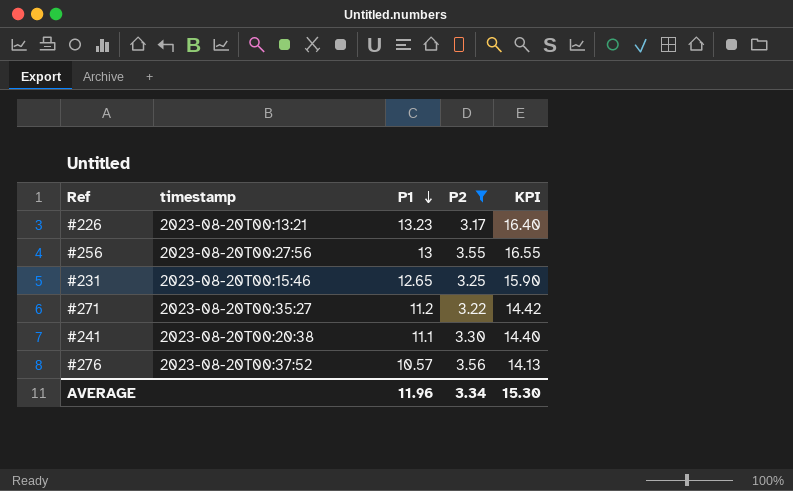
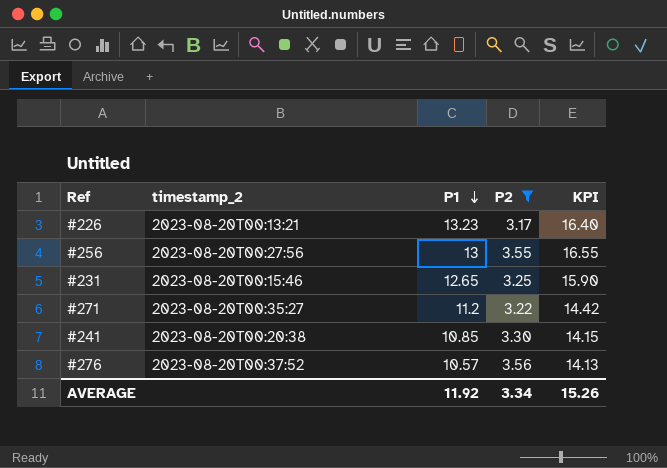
column name: timestamp -> timestamp_2
#241 | P1: 11.1 -> 10.85
#241 | KPI: 14.40 -> 14.15
AVERAGE | P1: 11.96 -> 11.92
AVERAGE | KPI: 15.30 -> 15.26

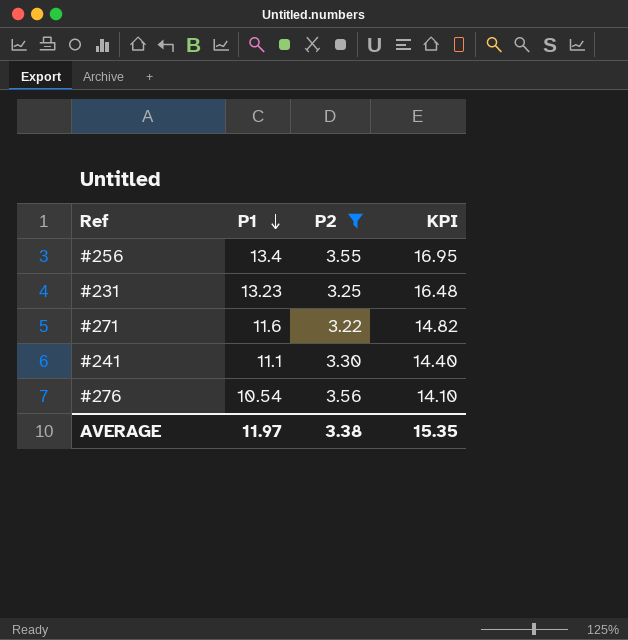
column timestamp_2 | position: 2 -> none
row #226: 2023-08-20T00:13:21 | 13.23 | 3.17 | 16.40 -> none
#256 | P1: 13 -> 13.4
#256 | KPI: 16.55 -> 16.95
#231 | P1: 12.65 -> 13.23
#231 | KPI: 15.90 -> 16.48
#271 | P1: 11.2 -> 11.6
#271 | KPI: 14.42 -> 14.82
#241 | P1: 10.85 -> 11.1
#241 | KPI: 14.15 -> 14.40
#276 | P1: 10.57 -> 10.54
#276 | KPI: 14.13 -> 14.10
AVERAGE | P1: 11.92 -> 11.97
AVERAGE | P2: 3.34 -> 3.38
AVERAGE | KPI: 15.26 -> 15.35

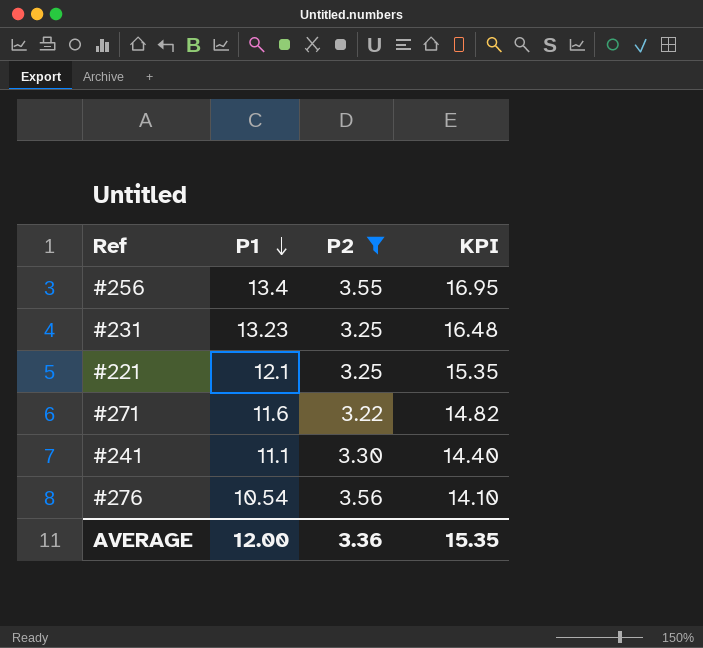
row #221: none -> 12.1 | 3.25 | 15.35
AVERAGE | P1: 11.97 -> 12.00
AVERAGE | P2: 3.38 -> 3.36

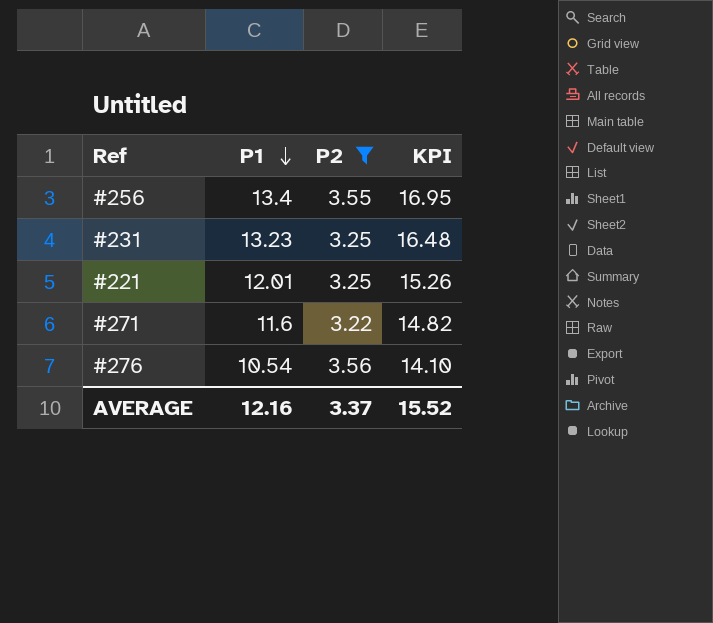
row #241: 11.1 | 3.30 | 14.40 -> none
#221 | P1: 12.1 -> 12.01
#221 | KPI: 15.35 -> 15.26
AVERAGE | P1: 12.00 -> 12.16
AVERAGE | P2: 3.36 -> 3.37
AVERAGE | KPI: 15.35 -> 15.52

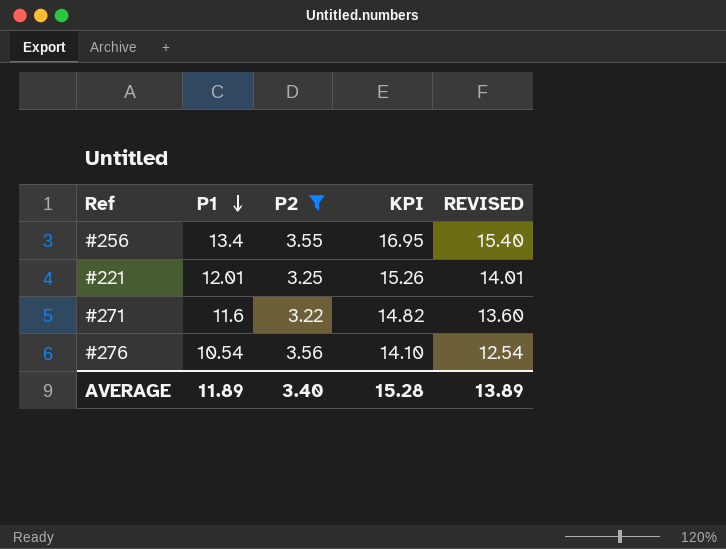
column REVISED | formula: none -> [P1] + 2
row #231: 13.23 | 3.25 | 16.48 -> none
AVERAGE | P1: 12.16 -> 11.89
AVERAGE | P2: 3.37 -> 3.40
AVERAGE | KPI: 15.52 -> 15.28

